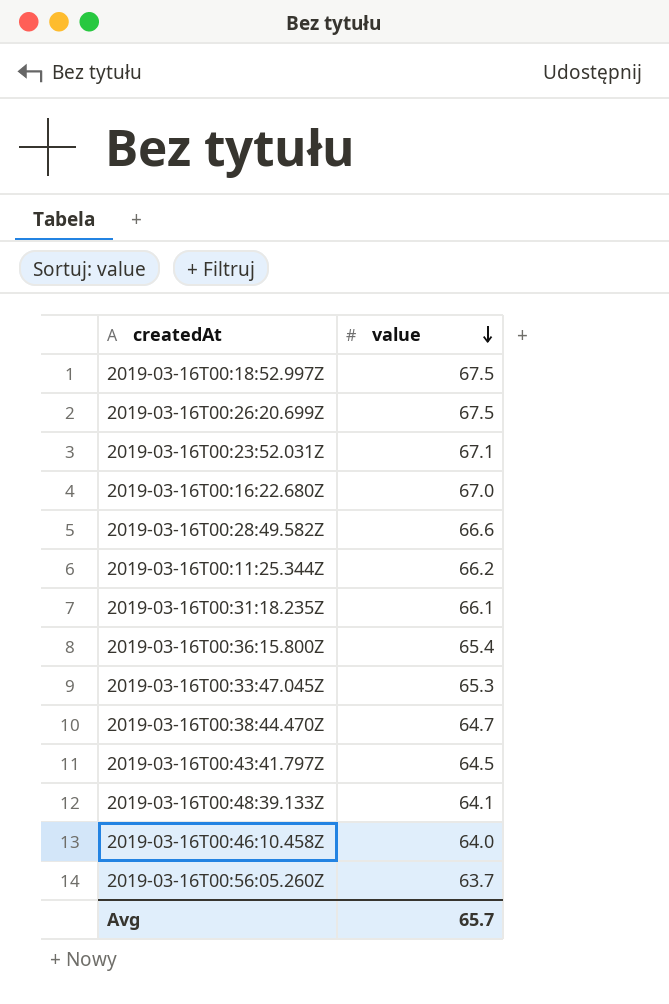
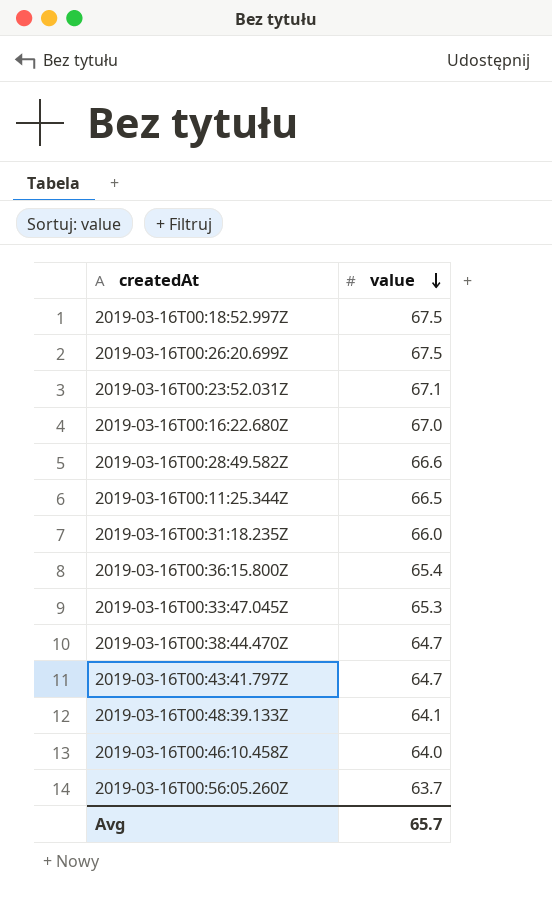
2019-03-16T00:11:25.344Z | value: 66.2 -> 66.5
2019-03-16T00:31:18.235Z | value: 66.1 -> 66.0
2019-03-16T00:43:41.797Z | value: 64.5 -> 64.7

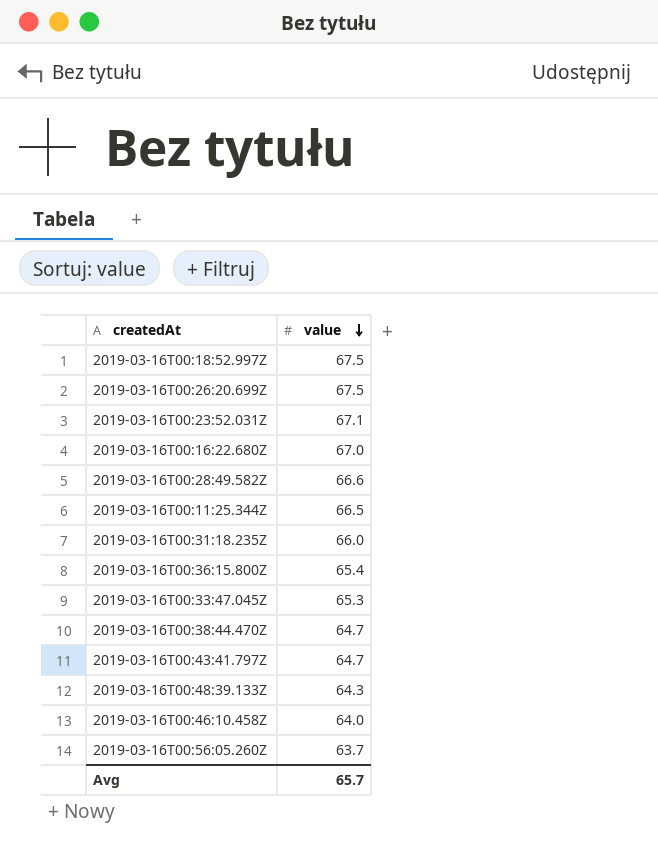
2019-03-16T00:48:39.133Z | value: 64.1 -> 64.3

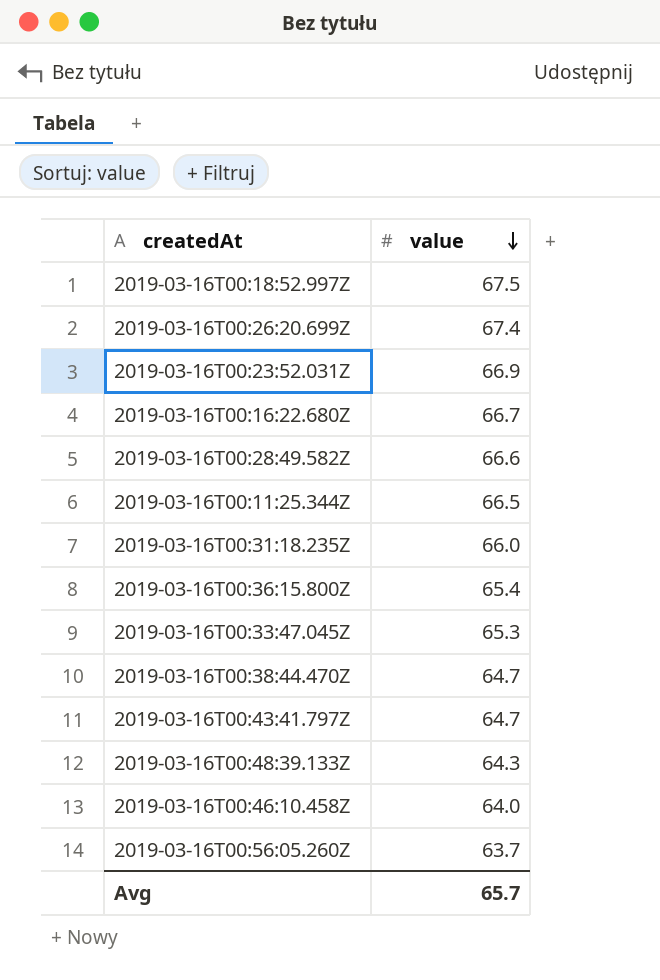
2019-03-16T00:26:20.699Z | value: 67.5 -> 67.4
2019-03-16T00:23:52.031Z | value: 67.1 -> 66.9
2019-03-16T00:16:22.680Z | value: 67.0 -> 66.7

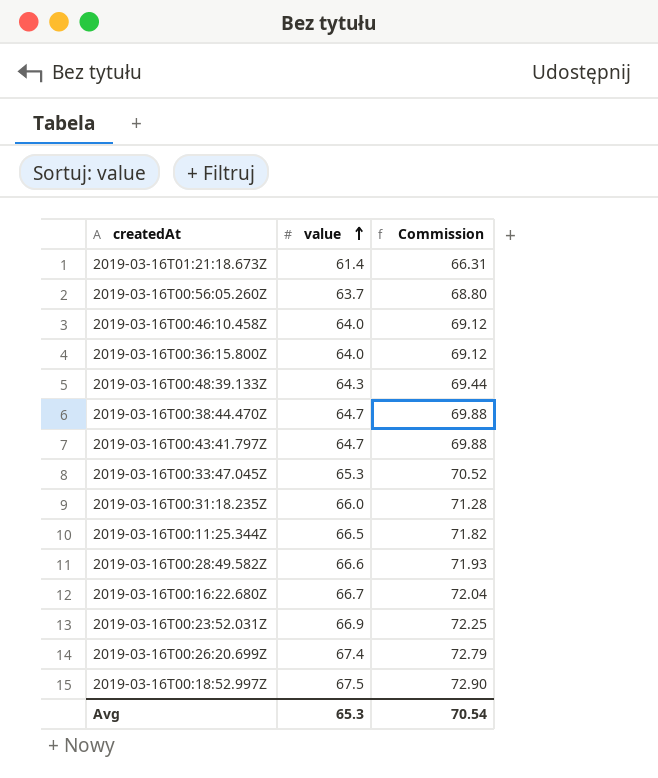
row order: value descending -> value ascending
column Commission | formula: none -> [value] * 1.08
row 2019-03-16T01:21:18.673Z: none -> 61.4 | 66.31
2019-03-16T00:36:15.800Z | value: 65.4 -> 64.0
Avg | value: 65.7 -> 65.3

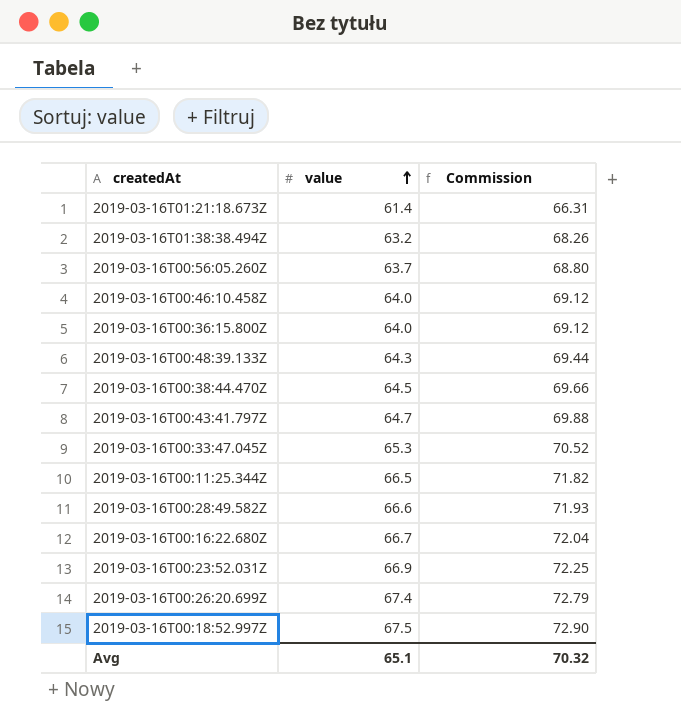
row 2019-03-16T00:31:18.235Z: 66.0 | 71.28 -> none
row 2019-03-16T01:38:38.494Z: none -> 63.2 | 68.26
2019-03-16T00:38:44.470Z | value: 64.7 -> 64.5
2019-03-16T00:38:44.470Z | Commission: 69.88 -> 69.66
Avg | value: 65.3 -> 65.1
Avg | Commission: 70.54 -> 70.32

